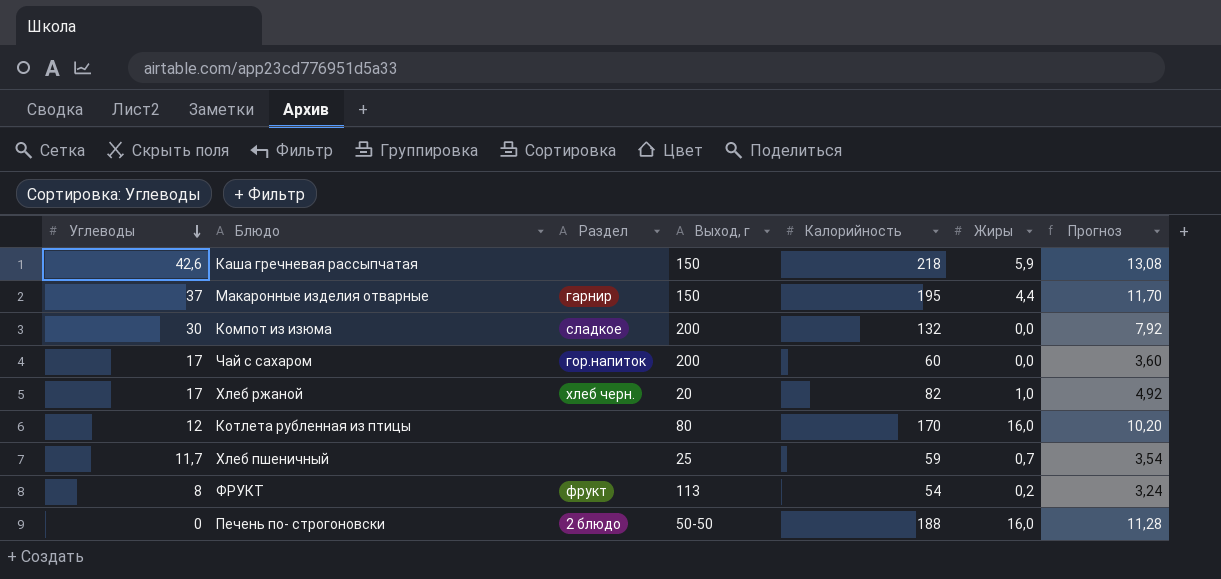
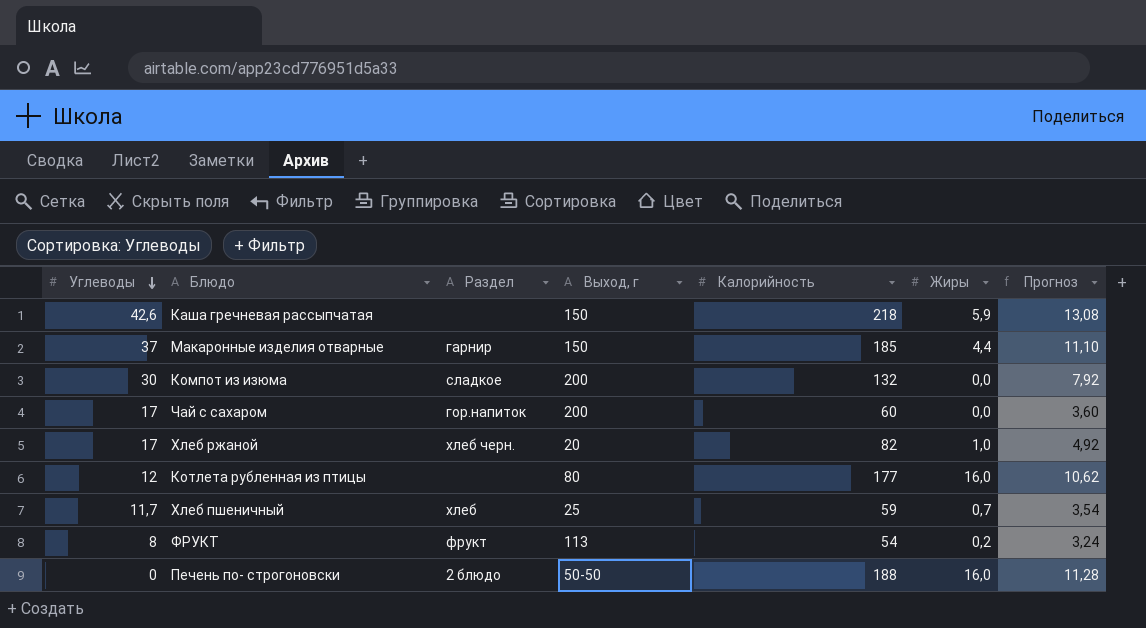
Макаронные изделия отварные | Калорийность: 195 -> 185
Макаронные изделия отварные | Прогноз: 11,70 -> 11,10
Котлета рубленная из птицы | Калорийность: 170 -> 177
Котлета рубленная из птицы | Прогноз: 10,20 -> 10,62
Хлеб пшеничный | Раздел: none -> хлеб

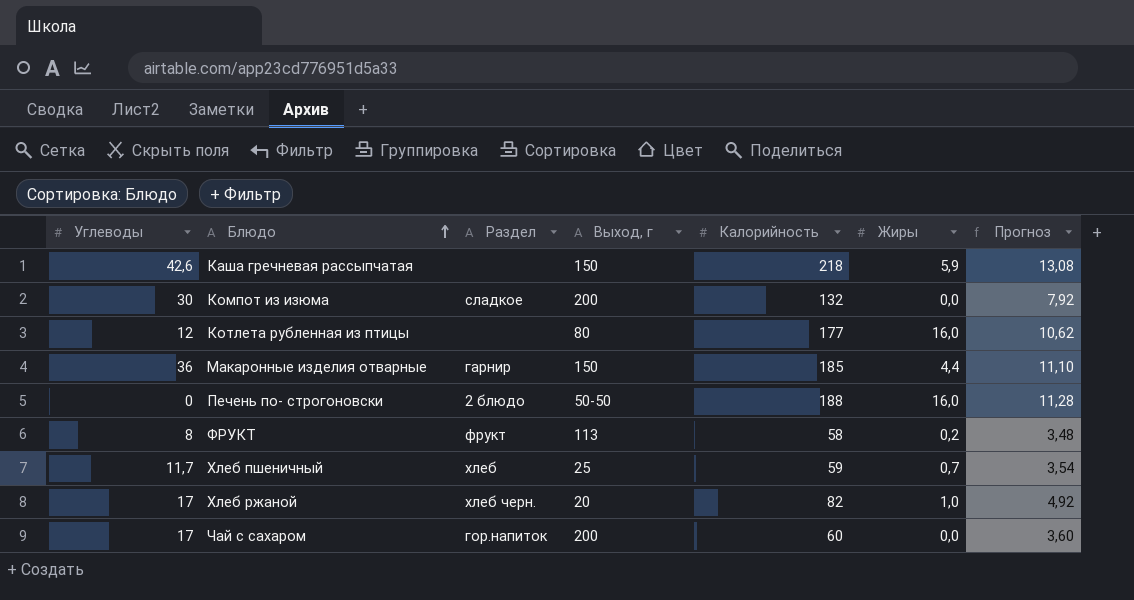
row order: Углеводы descending -> Блюдо ascending
Макаронные изделия отварные | Углеводы: 37 -> 36
ФРУКТ | Калорийность: 54 -> 58
ФРУКТ | Прогноз: 3,24 -> 3,48

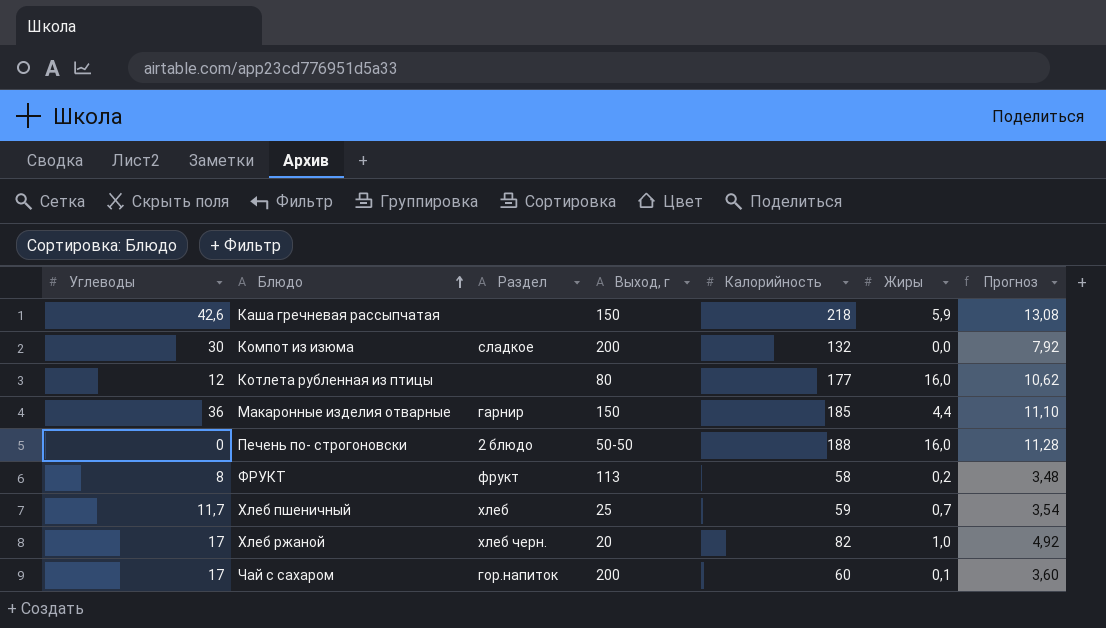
Чай с сахаром | Жиры: 0,0 -> 0,1

